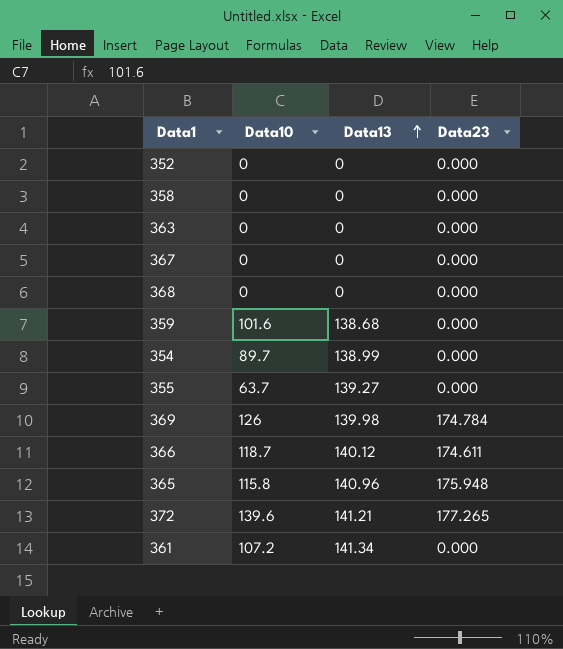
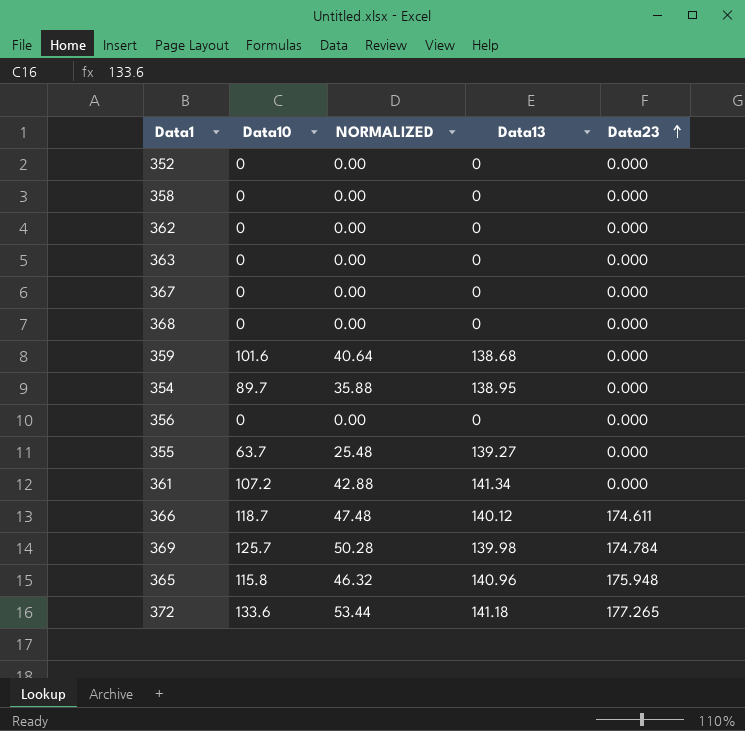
row order: Data13 ascending -> Data23 ascending
column NORMALIZED | formula: none -> [Data10] * 0.4
row 362: none -> 0 | 0.00 | 0 | 0.000
354 | Data13: 138.99 -> 138.95
row 356: none -> 0 | 0.00 | 0 | 0.000
369 | Data10: 126 -> 125.7
372 | Data10: 139.6 -> 133.6
372 | Data13: 141.21 -> 141.18

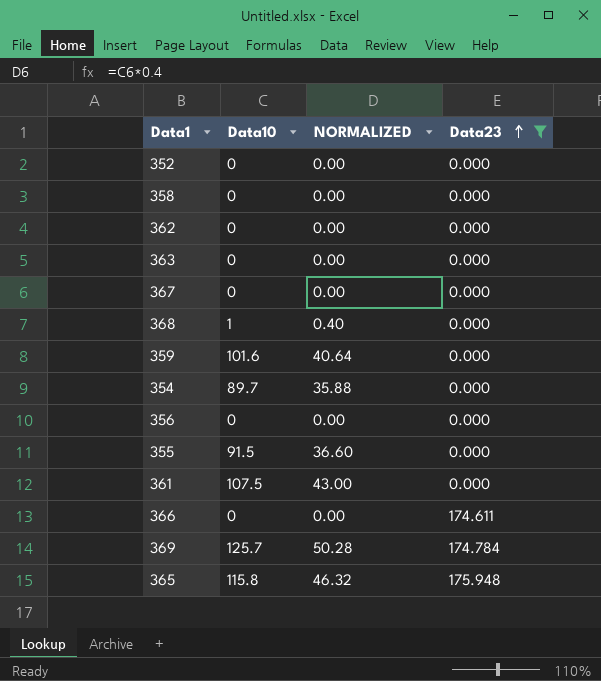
filter: none -> Data23 != 177.265
column Data13 | position: 4 -> none
368 | Data10: 0 -> 1
368 | NORMALIZED: 0.00 -> 0.40
355 | Data10: 63.7 -> 91.5
355 | NORMALIZED: 25.48 -> 36.60
361 | Data10: 107.2 -> 107.5
361 | NORMALIZED: 42.88 -> 43.00
366 | Data10: 118.7 -> 0
366 | NORMALIZED: 47.48 -> 0.00

